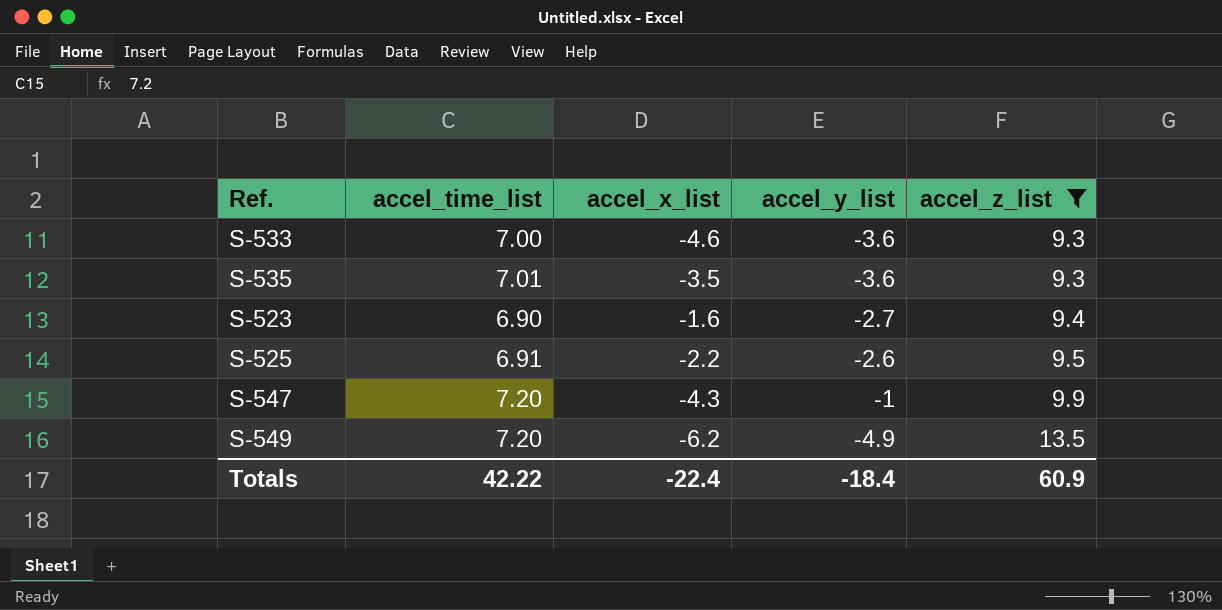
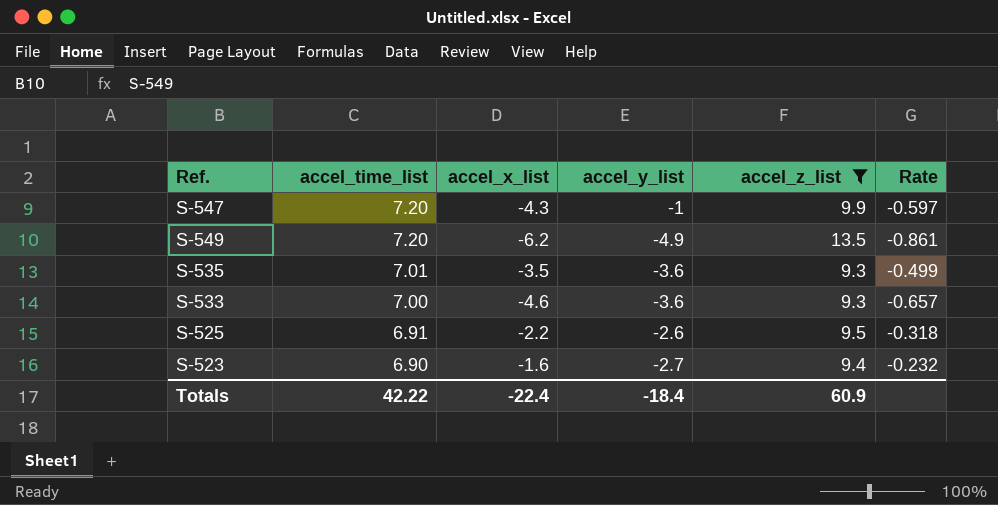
row order: accel_z_list ascending -> accel_time_list descending
column Rate | formula: none -> [accel_x_list] / [accel_time_list]

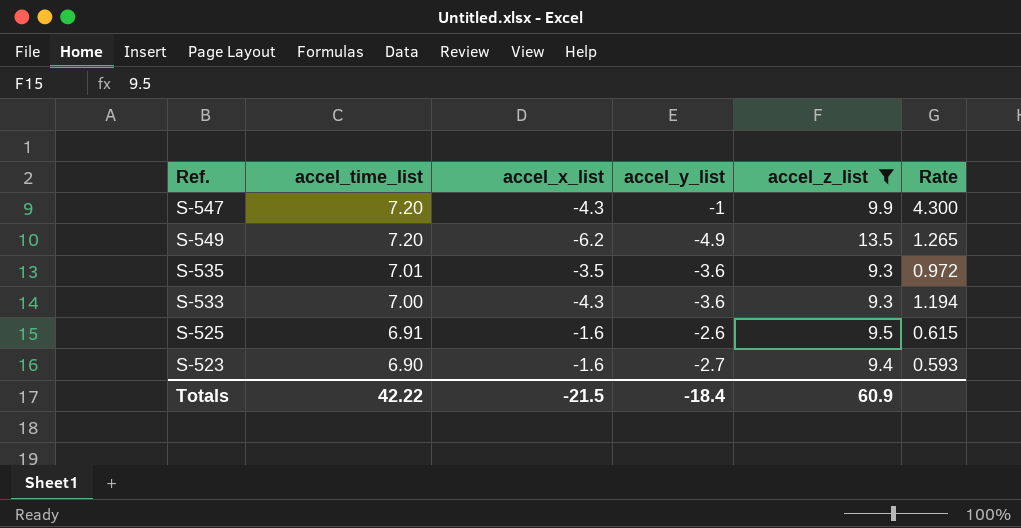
column Rate | formula: [accel_x_list] / [accel_time_list] -> [accel_x_list] / [accel_y_list]
S-533 | accel_x_list: -4.6 -> -4.3
S-525 | accel_x_list: -2.2 -> -1.6
Totals | accel_x_list: -22.4 -> -21.5

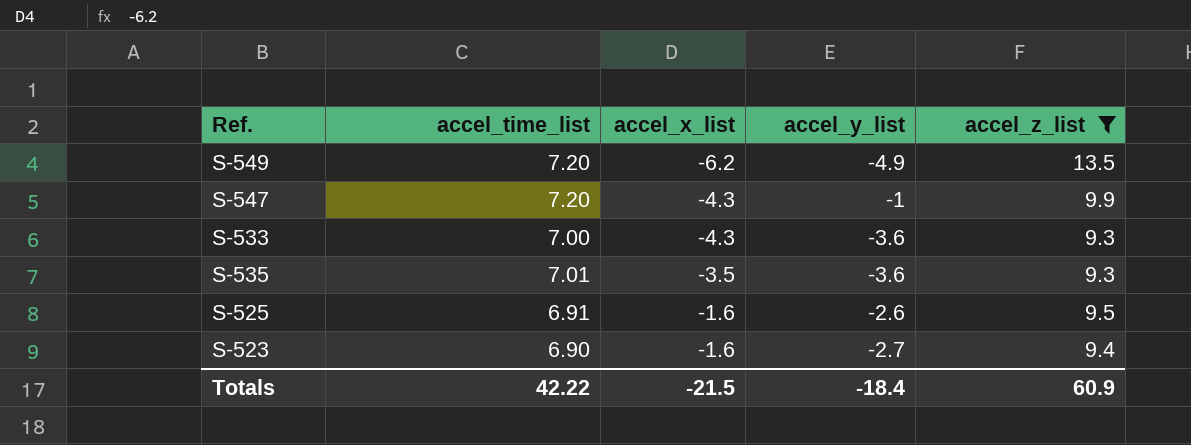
row order: accel_time_list descending -> accel_x_list ascending
column Rate | formula: [accel_x_list] / [accel_y_list] -> none

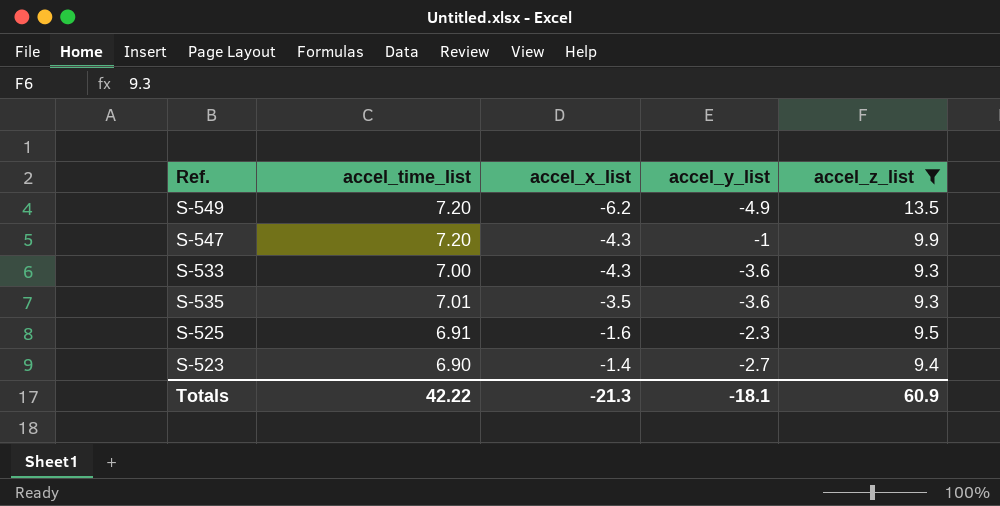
S-525 | accel_y_list: -2.6 -> -2.3
S-523 | accel_x_list: -1.6 -> -1.4
Totals | accel_x_list: -21.5 -> -21.3
Totals | accel_y_list: -18.4 -> -18.1

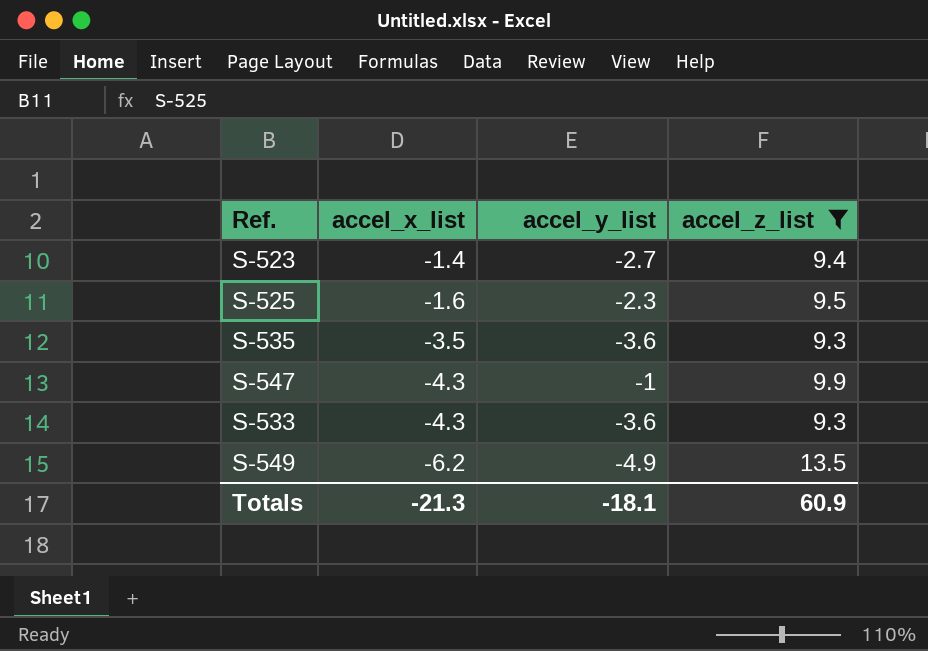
row order: accel_x_list ascending -> accel_x_list descending
column accel_time_list | position: 2 -> none

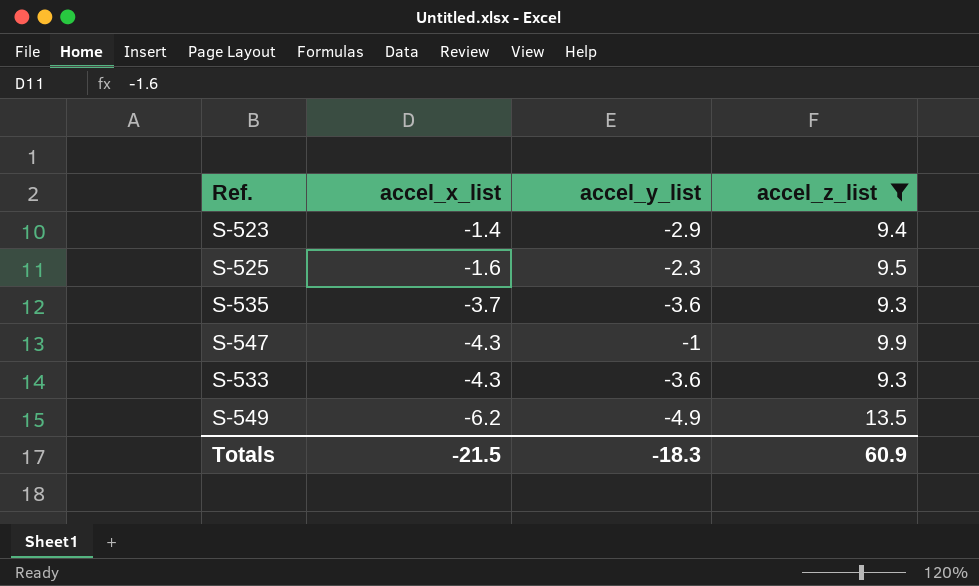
S-523 | accel_y_list: -2.7 -> -2.9
S-535 | accel_x_list: -3.5 -> -3.7
Totals | accel_x_list: -21.3 -> -21.5
Totals | accel_y_list: -18.1 -> -18.3

